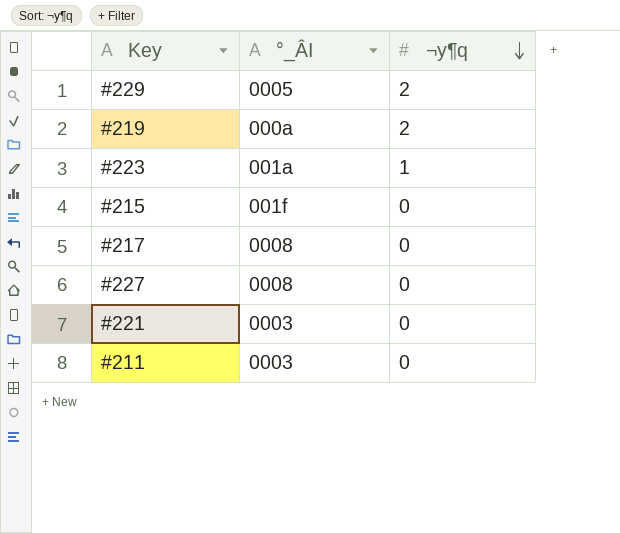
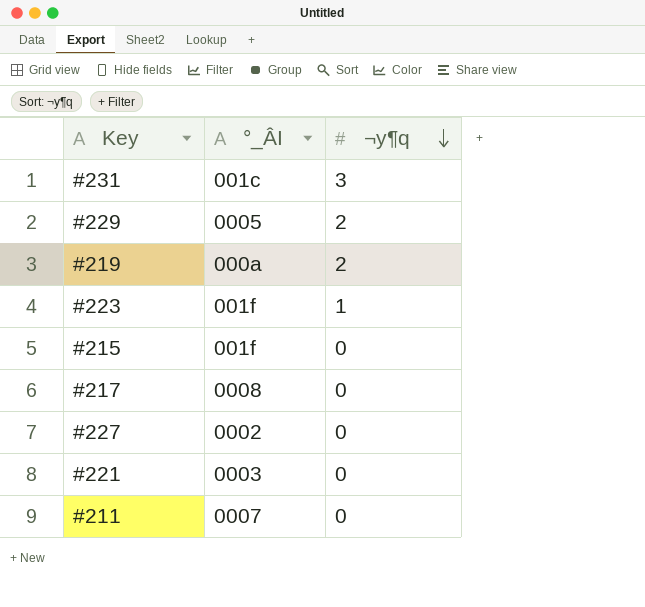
row #231: none -> 001c | 3
#223 | °_ÂI: 001a -> 001f
#227 | °_ÂI: 0008 -> 0002
#211 | °_ÂI: 0003 -> 0007

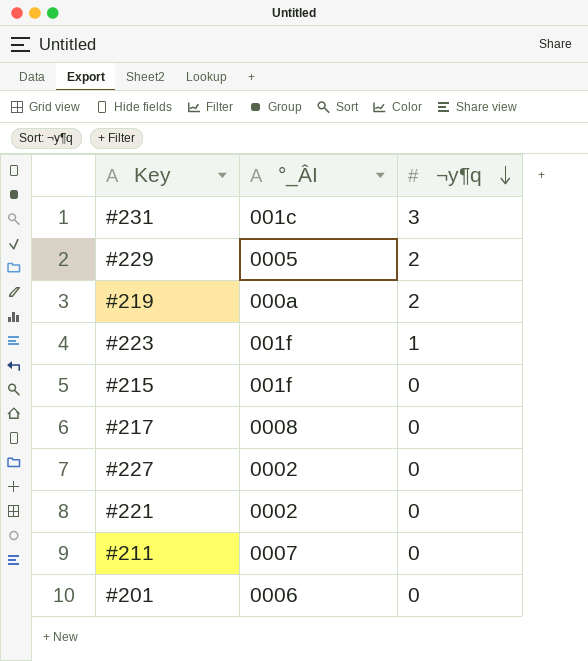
#221 | °_ÂI: 0003 -> 0002
row #201: none -> 0006 | 0

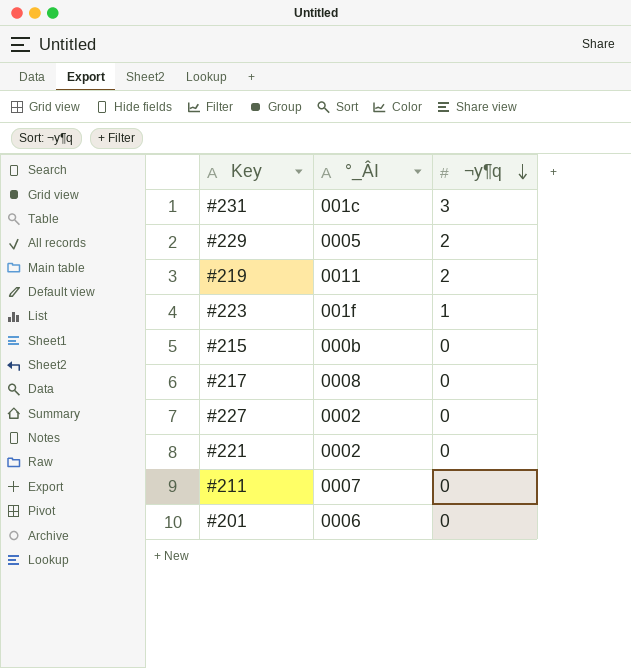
#219 | °_ÂI: 000a -> 0011
#215 | °_ÂI: 001f -> 000b

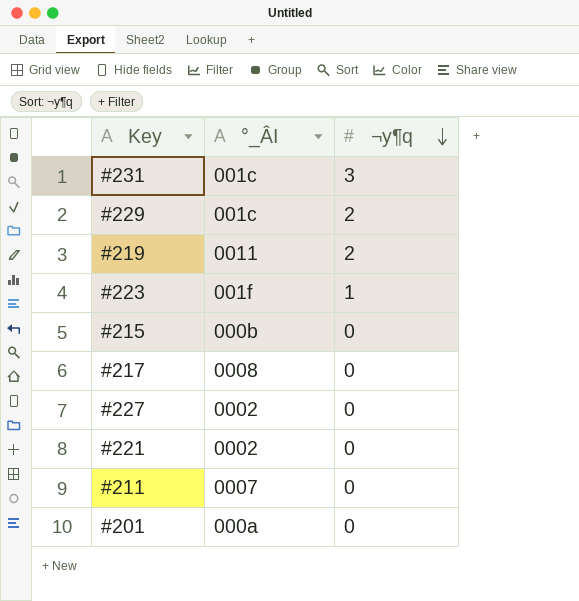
#229 | °_ÂI: 0005 -> 001c
#201 | °_ÂI: 0006 -> 000a

